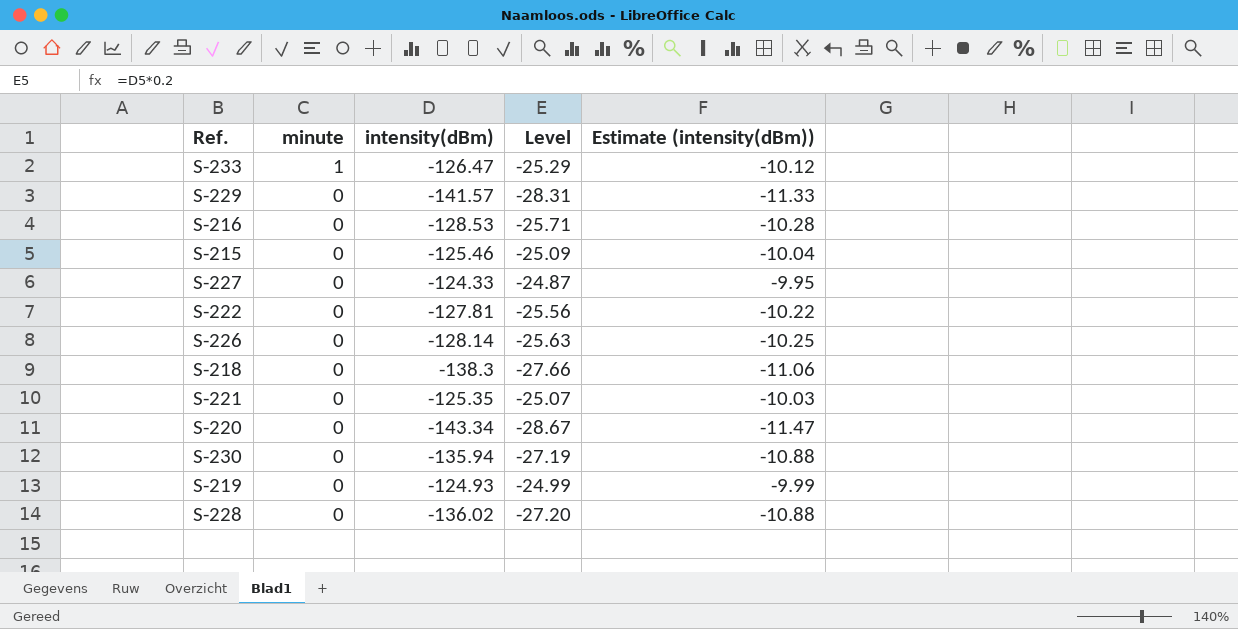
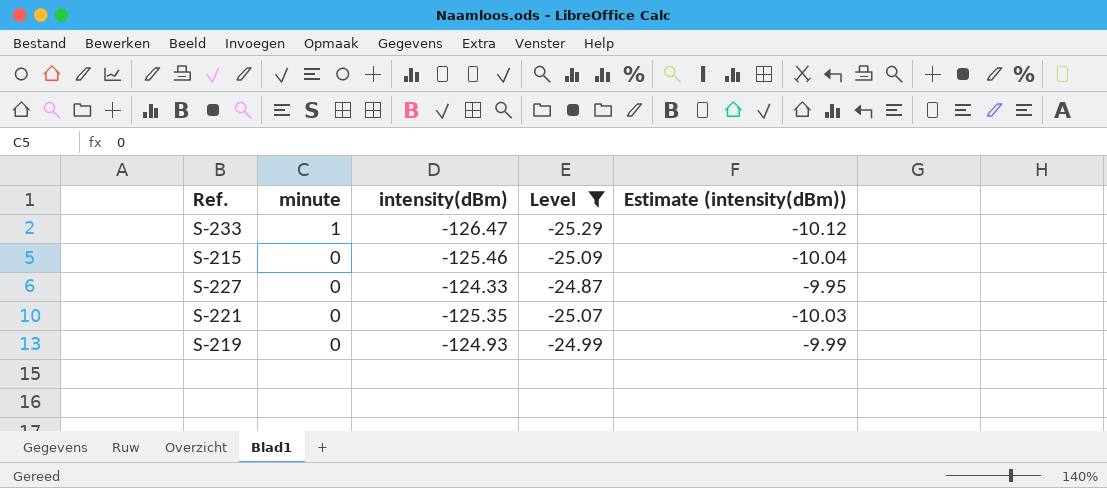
filter: none -> Level >= -25.29

